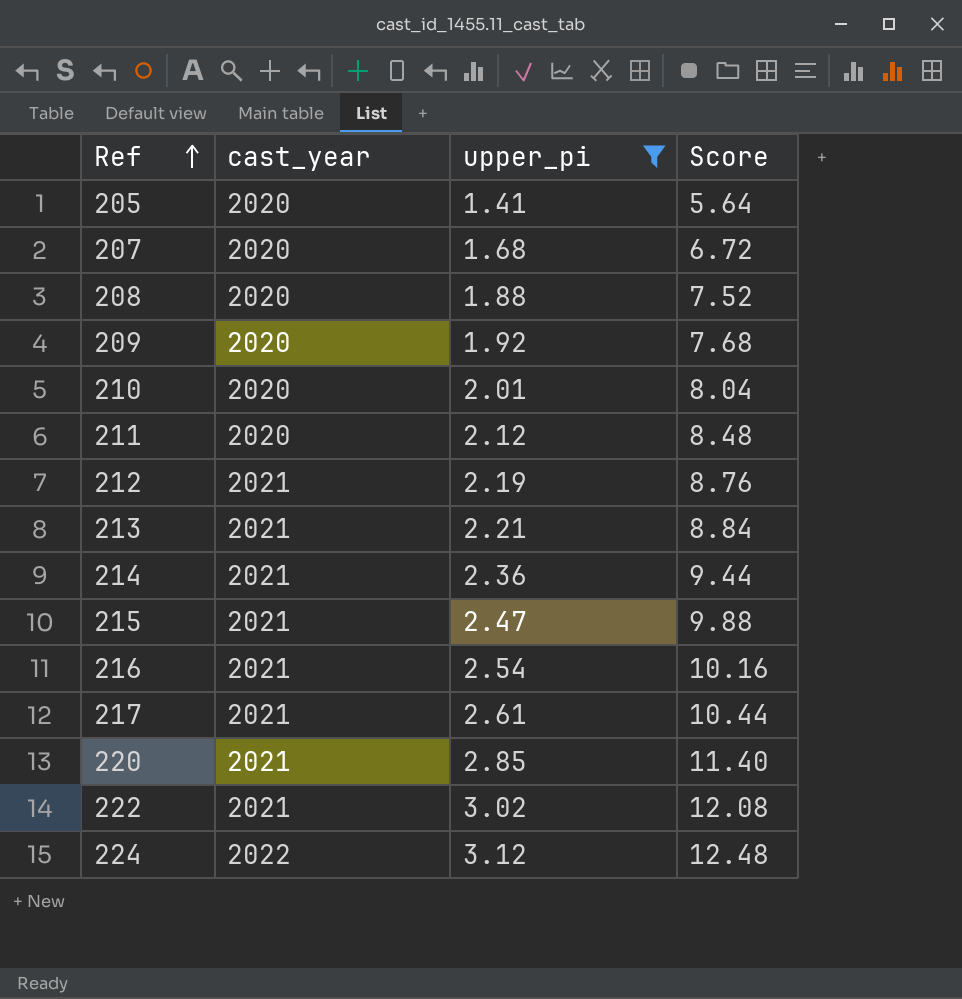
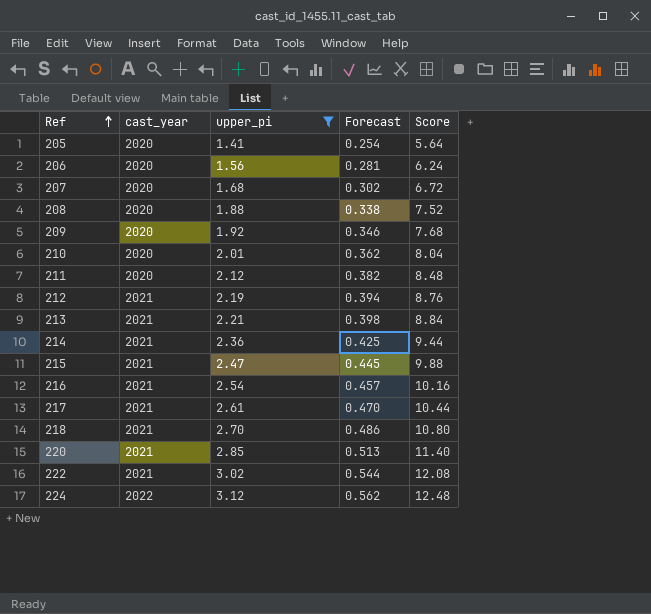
column Forecast | formula: none -> [upper_pi] * 0.18
row 206: none -> 2020 | 1.56 | 0.281 | 6.24
row 218: none -> 2021 | 2.70 | 0.486 | 10.80

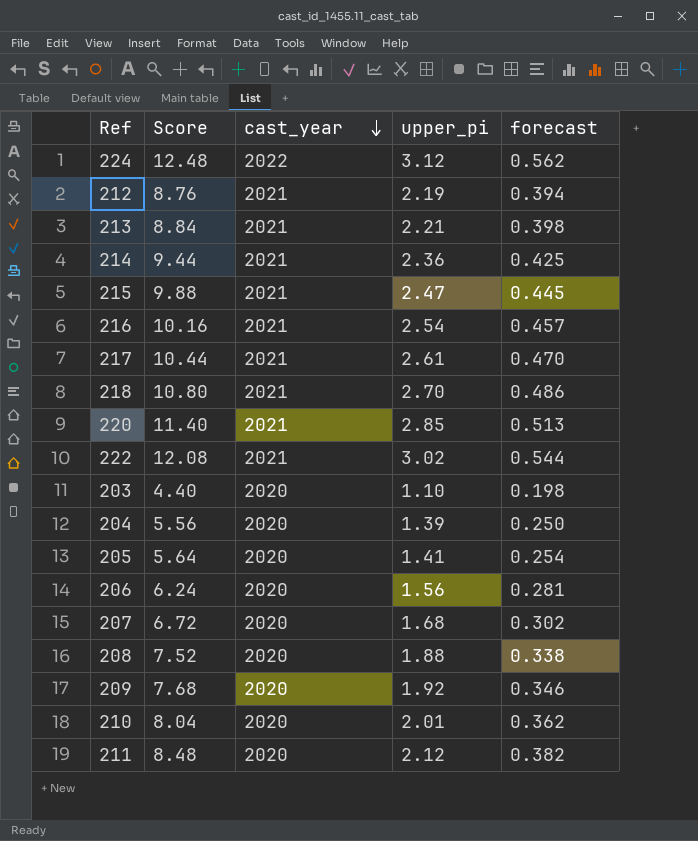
filter: upper_pi >= 1.41 -> none
row order: Ref ascending -> cast_year descending
column Score | position: 5 -> 2
column name: Forecast -> forecast

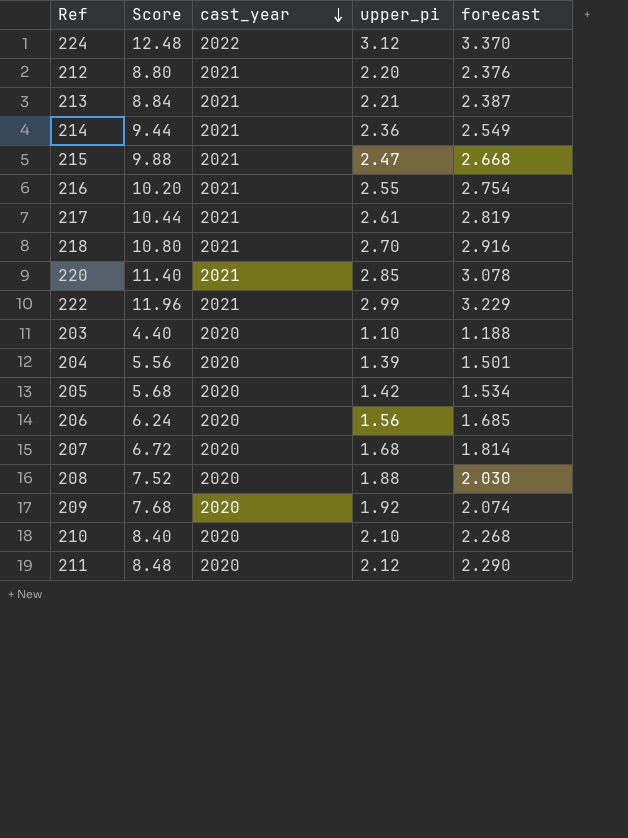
column forecast | formula: [upper_pi] * 0.18 -> [upper_pi] * 1.08
212 | Score: 8.76 -> 8.80
212 | upper_pi: 2.19 -> 2.20
216 | Score: 10.16 -> 10.20
216 | upper_pi: 2.54 -> 2.55
222 | Score: 12.08 -> 11.96
222 | upper_pi: 3.02 -> 2.99
205 | Score: 5.64 -> 5.68
205 | upper_pi: 1.41 -> 1.42
210 | Score: 8.04 -> 8.40
210 | upper_pi: 2.01 -> 2.10

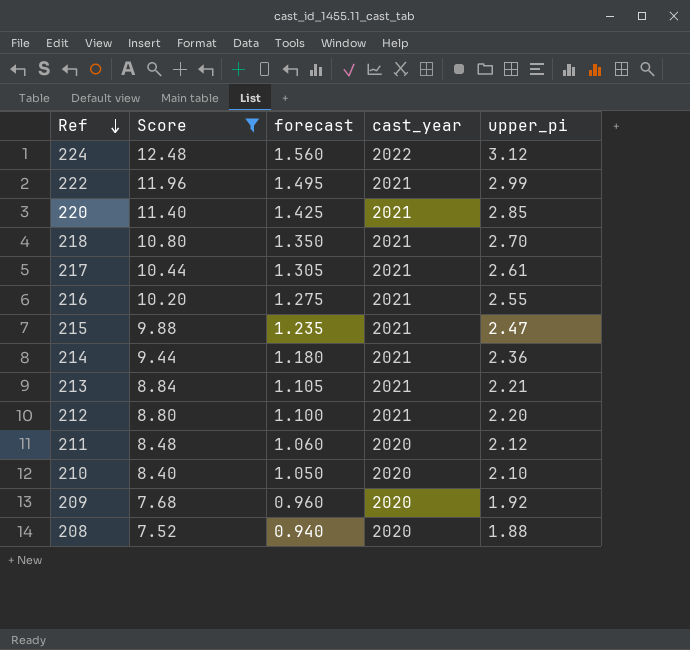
filter: none -> Score >= 7.52
row order: cast_year descending -> Ref descending
column forecast | formula: [upper_pi] * 1.08 -> [upper_pi] * 0.5
column forecast | position: 5 -> 3

